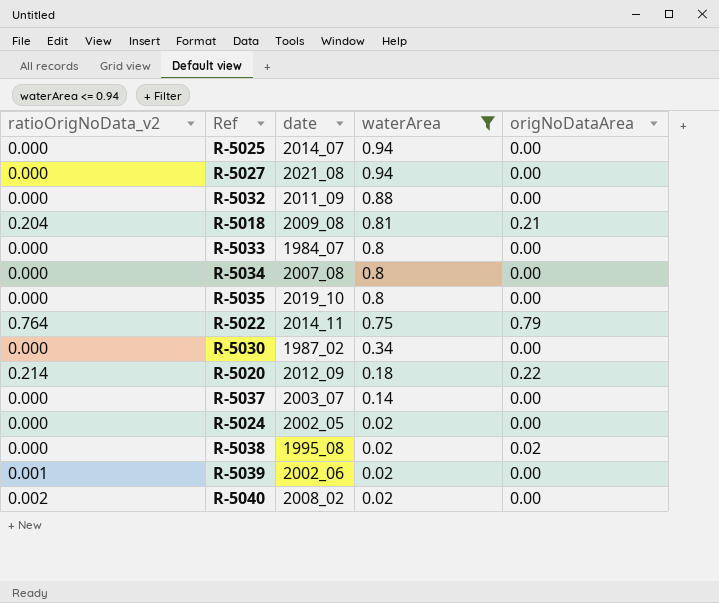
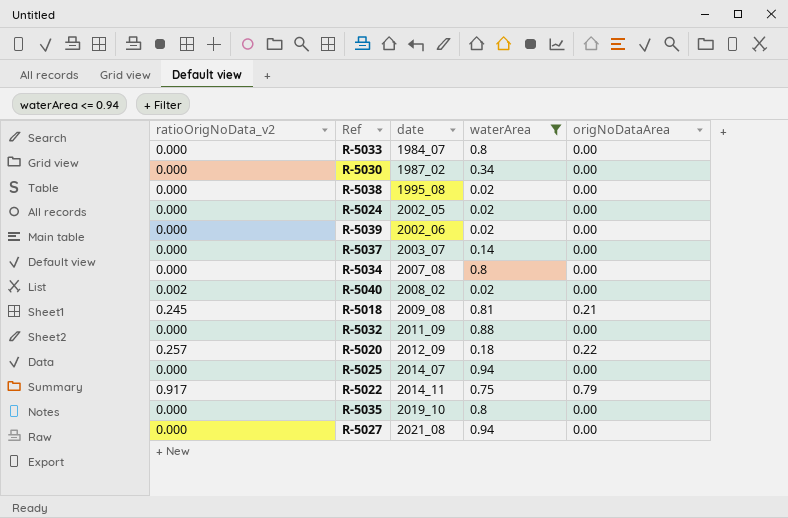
row order: waterArea descending -> date ascending
R-5038 | origNoDataArea: 0.02 -> 0.00
R-5039 | ratioOrigNoData_v2: 0.001 -> 0.000
R-5018 | ratioOrigNoData_v2: 0.204 -> 0.245
R-5020 | ratioOrigNoData_v2: 0.214 -> 0.257
R-5022 | ratioOrigNoData_v2: 0.764 -> 0.917

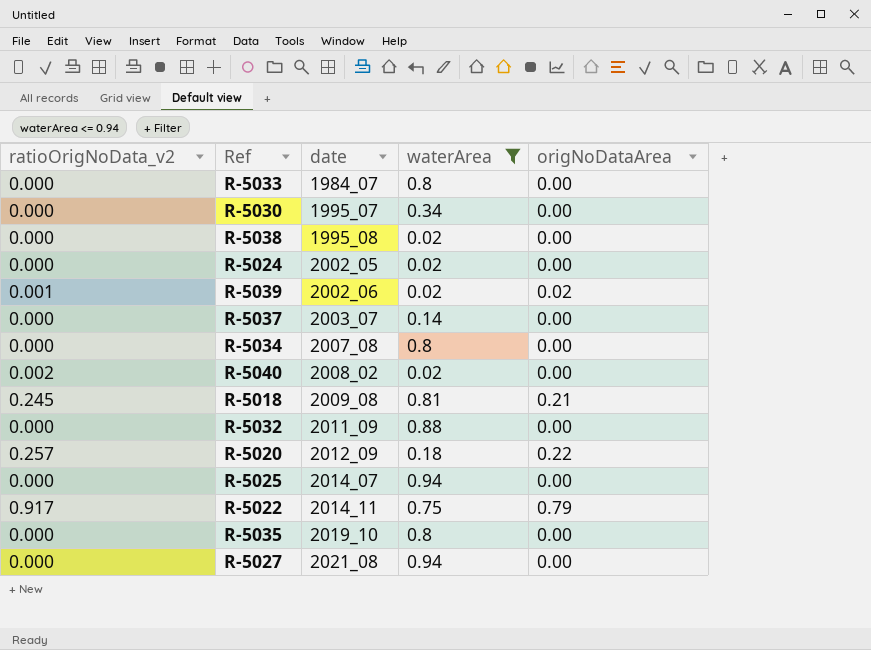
R-5030 | date: 1987_02 -> 1995_07
R-5039 | ratioOrigNoData_v2: 0.000 -> 0.001
R-5039 | origNoDataArea: 0.00 -> 0.02

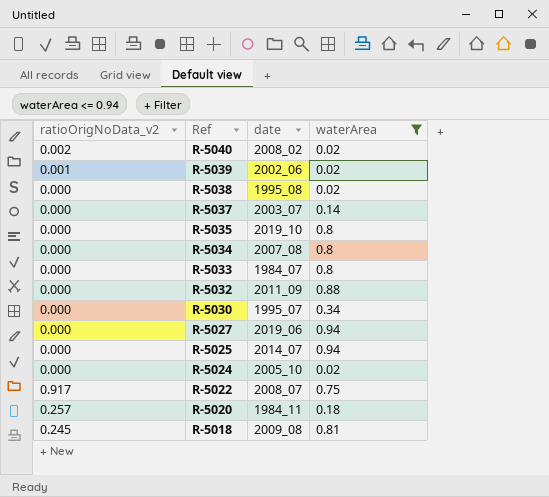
row order: date ascending -> Ref descending
column origNoDataArea | position: 5 -> none
R-5027 | date: 2021_08 -> 2019_06
R-5024 | date: 2002_05 -> 2005_10
R-5022 | date: 2014_11 -> 2008_07
R-5020 | date: 2012_09 -> 1984_11

